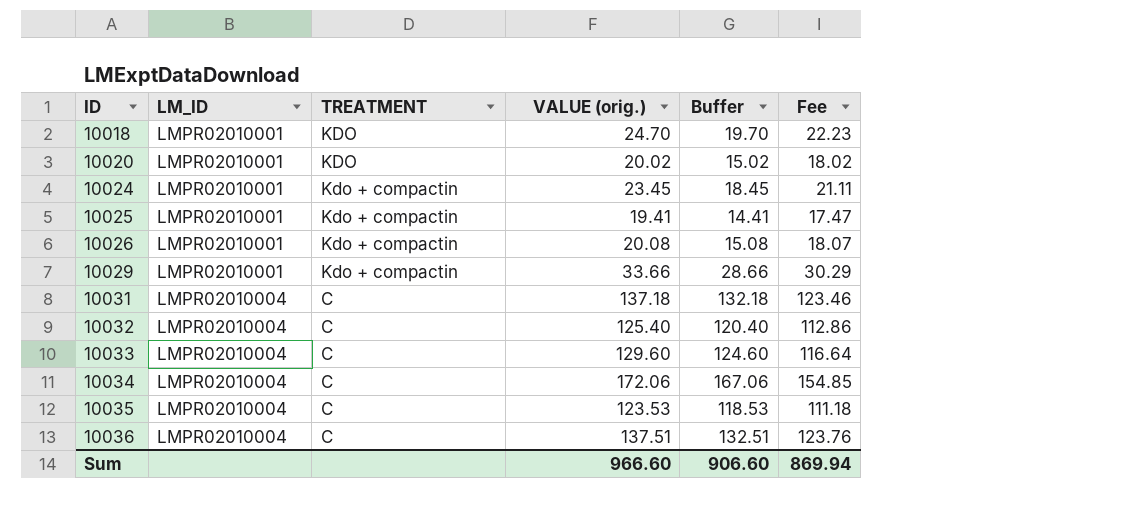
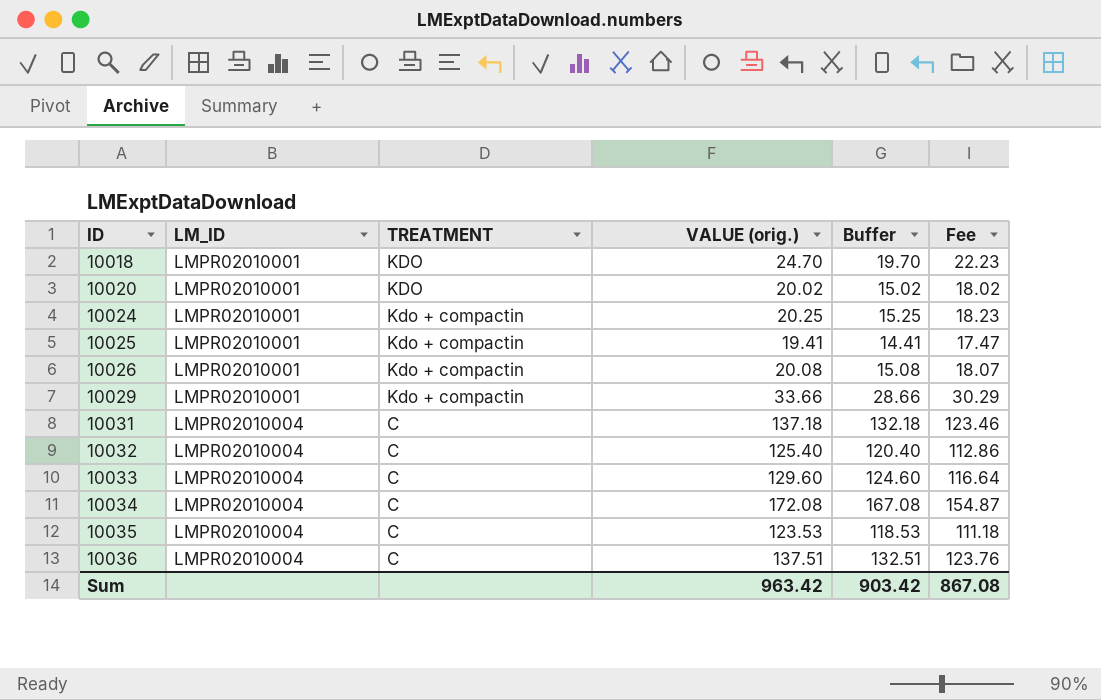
10024 | VALUE (orig.): 23.45 -> 20.25
10024 | Buffer: 18.45 -> 15.25
10024 | Fee: 21.11 -> 18.23
10034 | VALUE (orig.): 172.06 -> 172.08
10034 | Buffer: 167.06 -> 167.08
10034 | Fee: 154.85 -> 154.87
Sum | VALUE (orig.): 966.60 -> 963.42
Sum | Buffer: 906.60 -> 903.42
Sum | Fee: 869.94 -> 867.08

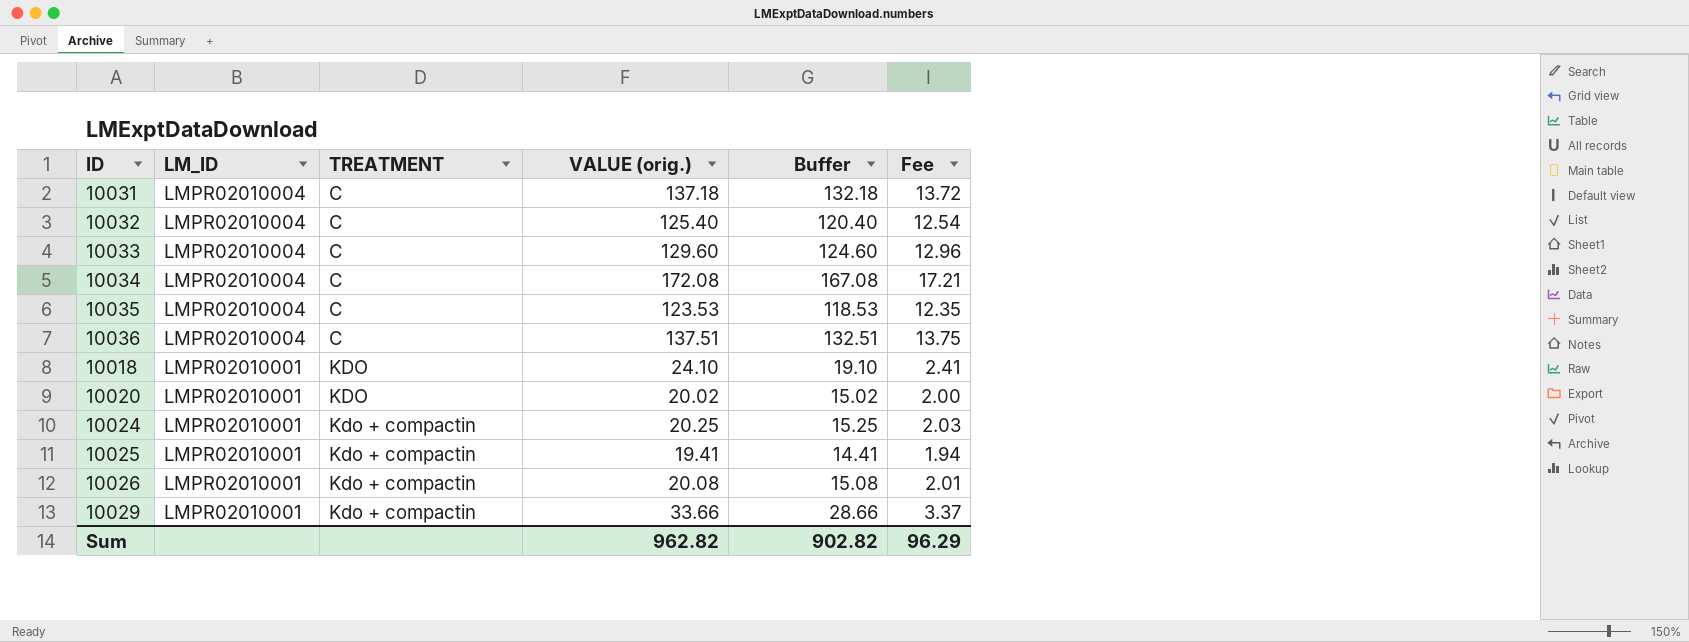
row order: ID ascending -> LM_ID descending
column Fee | formula: [VALUE (orig.)] * 0.9 -> [VALUE (orig.)] * 0.1
10018 | VALUE (orig.): 24.70 -> 24.10
10018 | Buffer: 19.70 -> 19.10
Sum | VALUE (orig.): 963.42 -> 962.82
Sum | Buffer: 903.42 -> 902.82
Sum | Fee: 867.08 -> 96.29

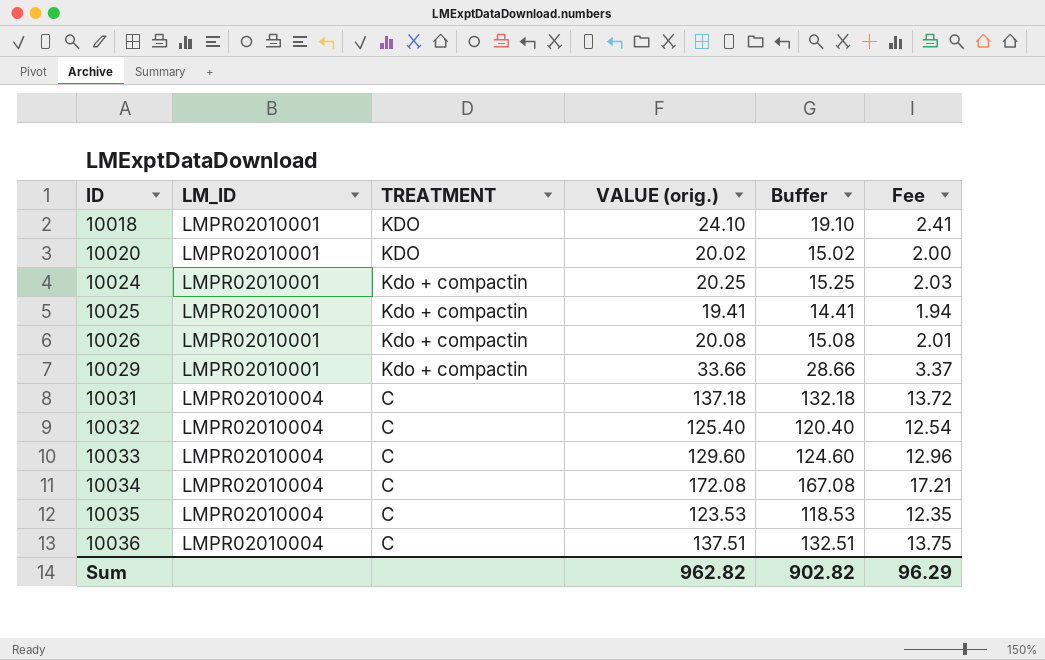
row order: LM_ID descending -> ID ascending

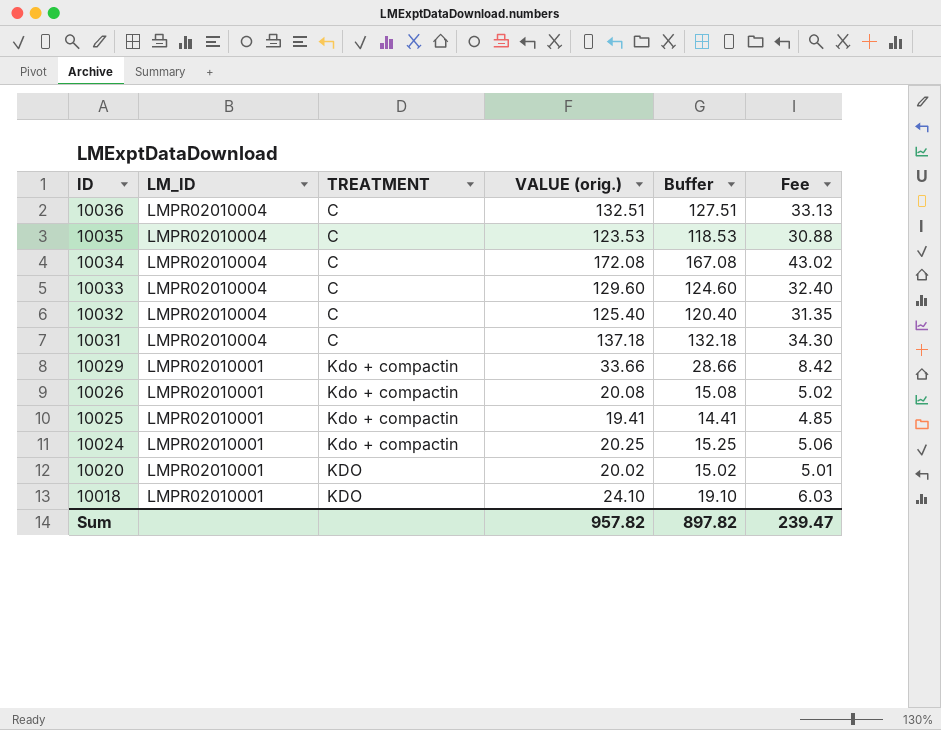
row order: ID ascending -> ID descending
column Fee | formula: [VALUE (orig.)] * 0.1 -> [VALUE (orig.)] * 0.25
10036 | VALUE (orig.): 137.51 -> 132.51
10036 | Buffer: 132.51 -> 127.51
Sum | VALUE (orig.): 962.82 -> 957.82
Sum | Buffer: 902.82 -> 897.82
Sum | Fee: 96.29 -> 239.47

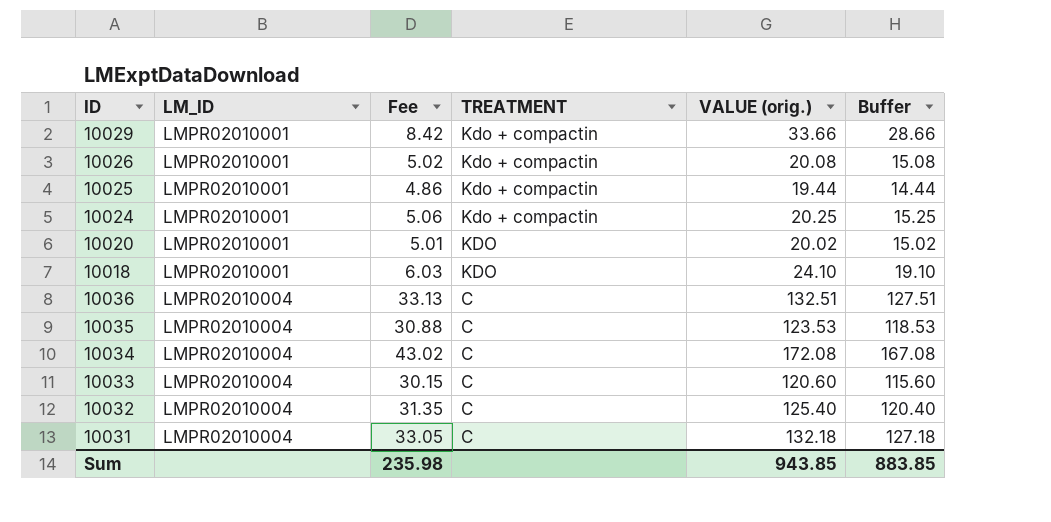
row order: ID descending -> LM_ID ascending
column Fee | position: 6 -> 3
10025 | Fee: 4.85 -> 4.86
10025 | VALUE (orig.): 19.41 -> 19.44
10025 | Buffer: 14.41 -> 14.44
10033 | Fee: 32.40 -> 30.15
10033 | VALUE (orig.): 129.60 -> 120.60
10033 | Buffer: 124.60 -> 115.60
10031 | Fee: 34.30 -> 33.05
10031 | VALUE (orig.): 137.18 -> 132.18
10031 | Buffer: 132.18 -> 127.18
Sum | Fee: 239.47 -> 235.98
Sum | VALUE (orig.): 957.82 -> 943.85
Sum | Buffer: 897.82 -> 883.85

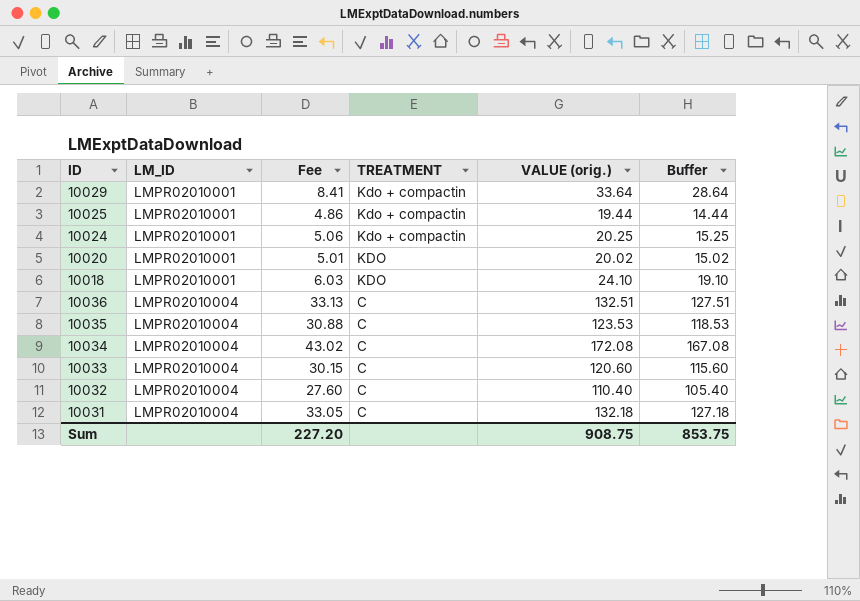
row 10026: LMPR02010001 | 5.02 | Kdo + compactin | 20.08 | 15.08 -> none
10029 | Fee: 8.42 -> 8.41
10029 | VALUE (orig.): 33.66 -> 33.64
10029 | Buffer: 28.66 -> 28.64
10032 | Fee: 31.35 -> 27.60
10032 | VALUE (orig.): 125.40 -> 110.40
10032 | Buffer: 120.40 -> 105.40
Sum | Fee: 235.98 -> 227.20
Sum | VALUE (orig.): 943.85 -> 908.75
Sum | Buffer: 883.85 -> 853.75

